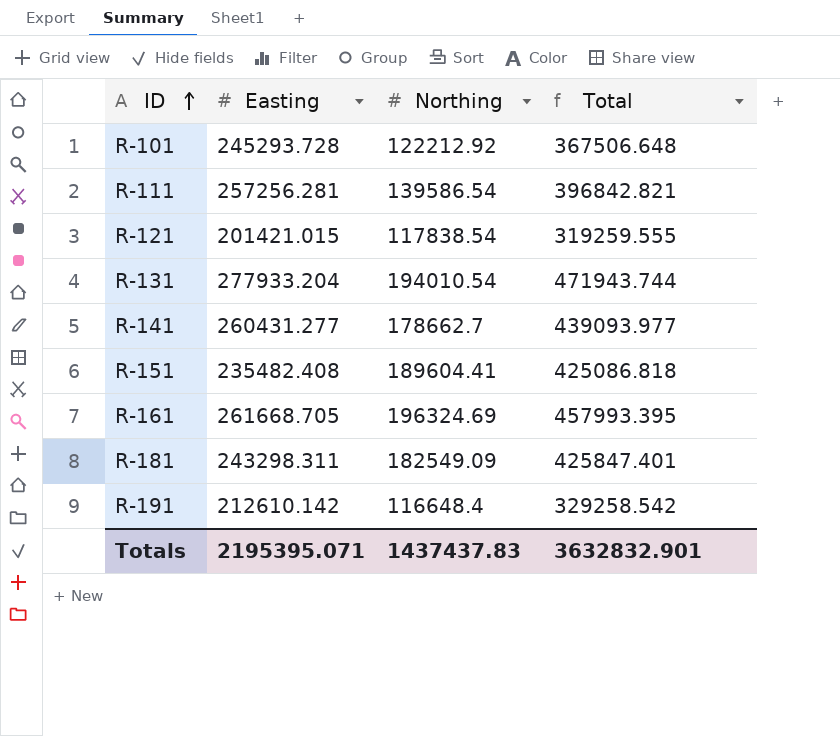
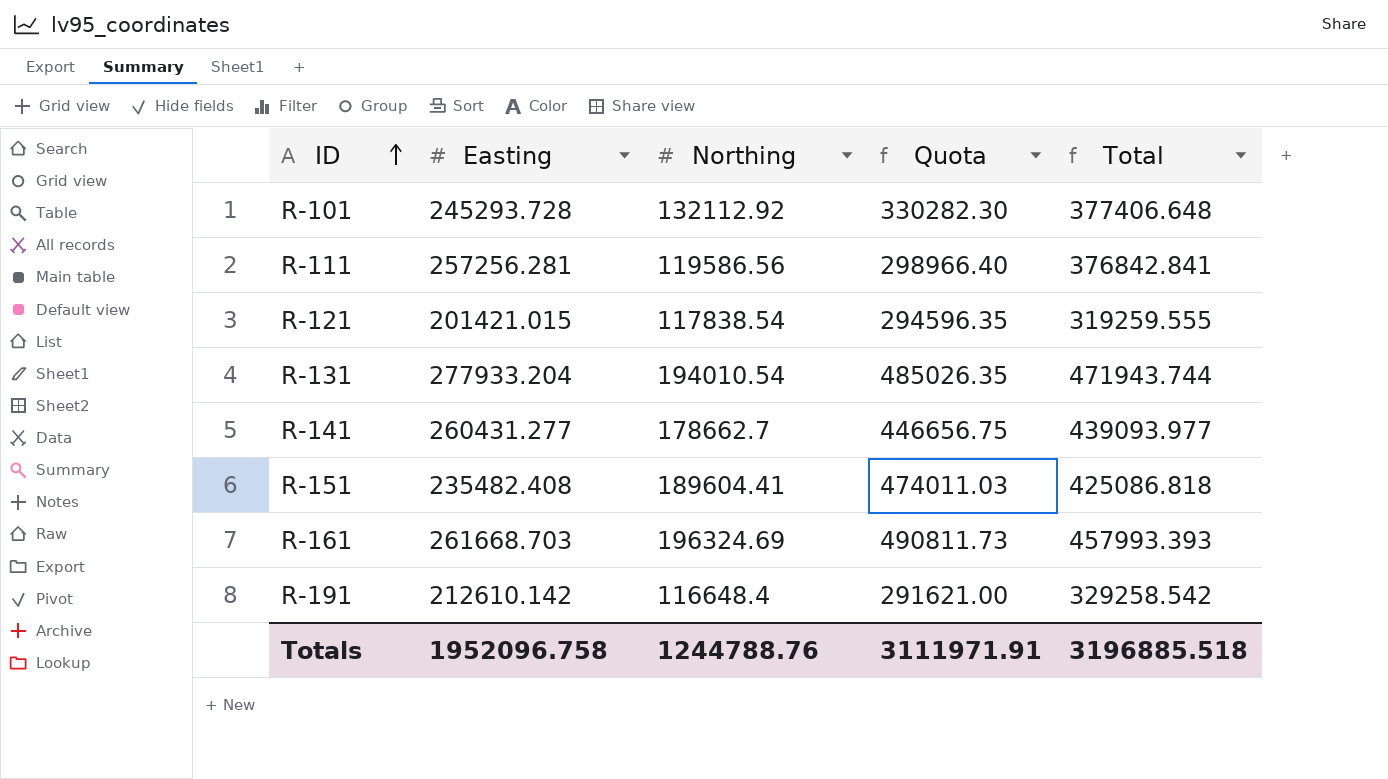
column Quota | formula: none -> [Northing] * 2.5
row R-181: 243298.311 | 182549.09 | 425847.401 -> none
R-101 | Northing: 122212.92 -> 132112.92
R-101 | Total: 367506.648 -> 377406.648
R-111 | Northing: 139586.54 -> 119586.56
R-111 | Total: 396842.821 -> 376842.841
R-161 | Easting: 261668.705 -> 261668.703
R-161 | Total: 457993.395 -> 457993.393
Totals | Easting: 2195395.071 -> 1952096.758
Totals | Northing: 1437437.83 -> 1244788.76
Totals | Total: 3632832.901 -> 3196885.518

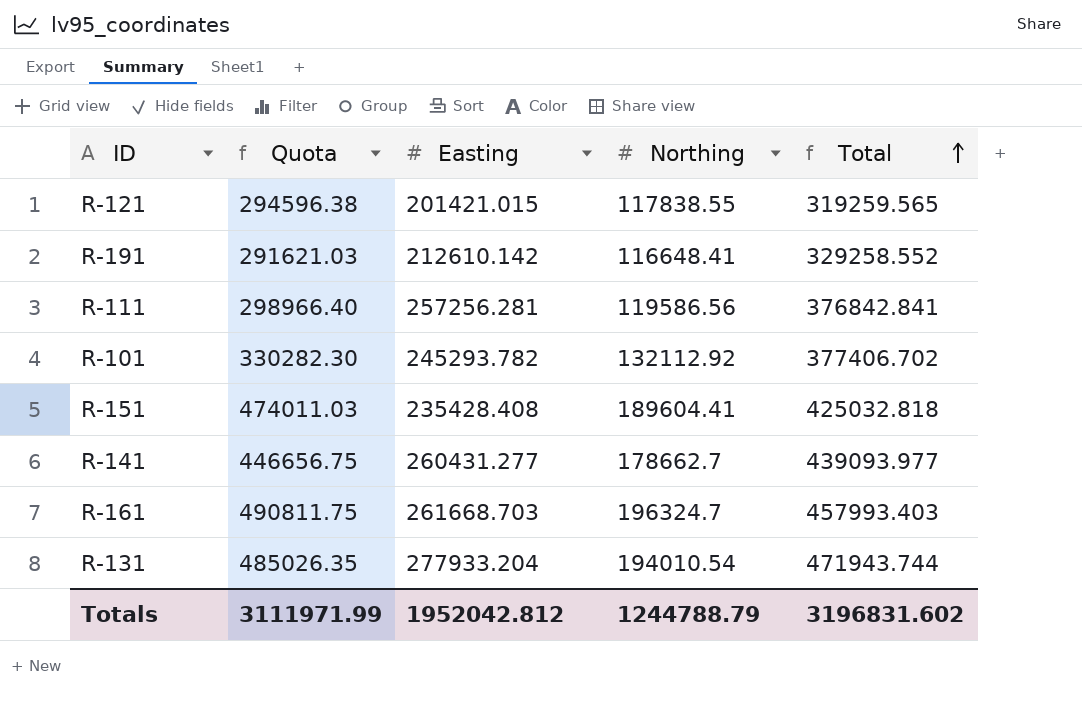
row order: ID ascending -> Total ascending
column Quota | position: 4 -> 2
R-121 | Quota: 294596.35 -> 294596.38
R-121 | Northing: 117838.54 -> 117838.55
R-121 | Total: 319259.555 -> 319259.565
R-191 | Quota: 291621.00 -> 291621.03
R-191 | Northing: 116648.4 -> 116648.41
R-191 | Total: 329258.542 -> 329258.552
R-101 | Easting: 245293.728 -> 245293.782
R-101 | Total: 377406.648 -> 377406.702
R-151 | Easting: 235482.408 -> 235428.408
R-151 | Total: 425086.818 -> 425032.818
R-161 | Quota: 490811.73 -> 490811.75
R-161 | Northing: 196324.69 -> 196324.7
R-161 | Total: 457993.393 -> 457993.403
Totals | Quota: 3111971.91 -> 3111971.99
Totals | Easting: 1952096.758 -> 1952042.812
Totals | Northing: 1244788.76 -> 1244788.79
Totals | Total: 3196885.518 -> 3196831.602

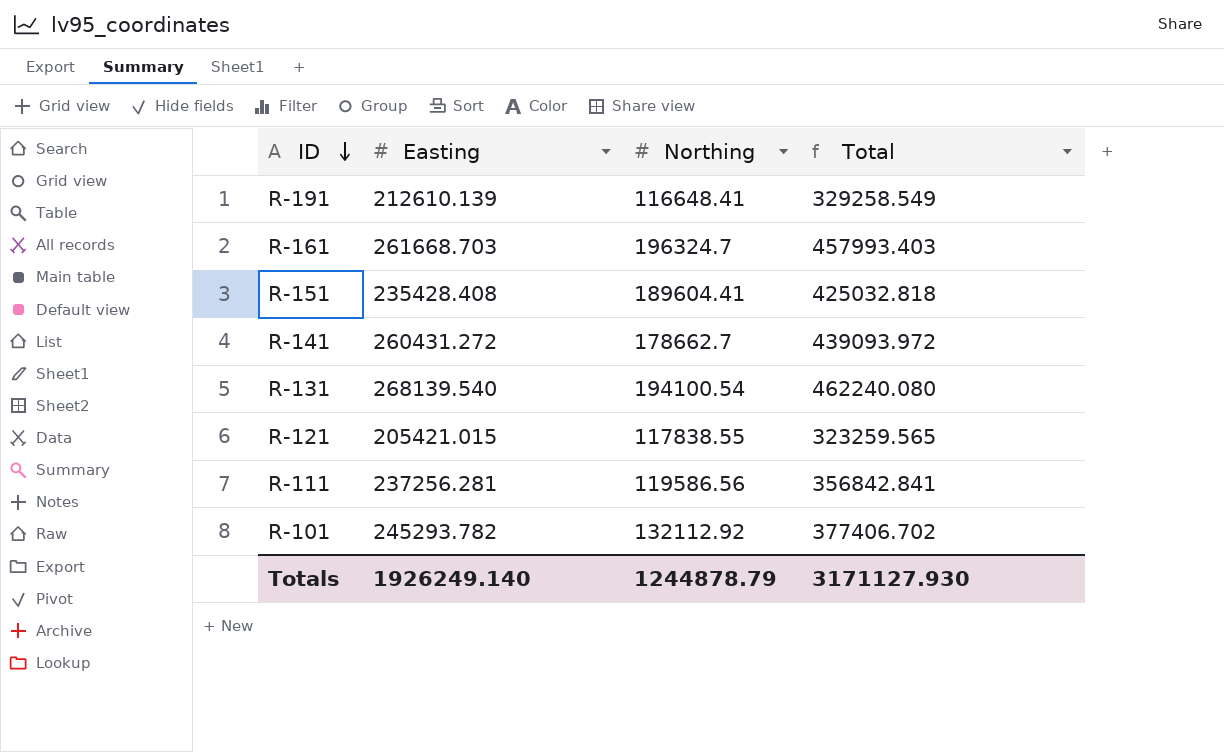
row order: Total ascending -> ID descending
column Quota | formula: [Northing] * 2.5 -> none
R-191 | Easting: 212610.142 -> 212610.139
R-191 | Total: 329258.552 -> 329258.549
R-141 | Easting: 260431.277 -> 260431.272
R-141 | Total: 439093.977 -> 439093.972
R-131 | Easting: 277933.204 -> 268139.540
R-131 | Northing: 194010.54 -> 194100.54
R-131 | Total: 471943.744 -> 462240.080
R-121 | Easting: 201421.015 -> 205421.015
R-121 | Total: 319259.565 -> 323259.565
R-111 | Easting: 257256.281 -> 237256.281
R-111 | Total: 376842.841 -> 356842.841
Totals | Easting: 1952042.812 -> 1926249.140
Totals | Northing: 1244788.79 -> 1244878.79
Totals | Total: 3196831.602 -> 3171127.930

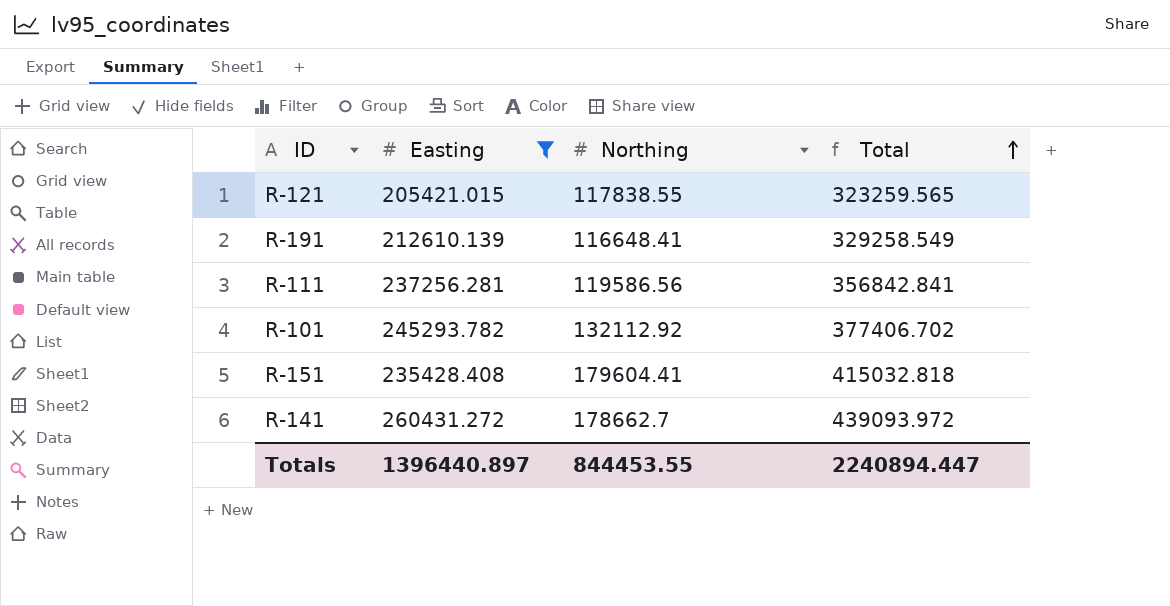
filter: none -> Easting <= 260431.272
row order: ID descending -> Total ascending
R-151 | Northing: 189604.41 -> 179604.41
R-151 | Total: 425032.818 -> 415032.818
Totals | Easting: 1926249.140 -> 1396440.897
Totals | Northing: 1244878.79 -> 844453.55
Totals | Total: 3171127.930 -> 2240894.447

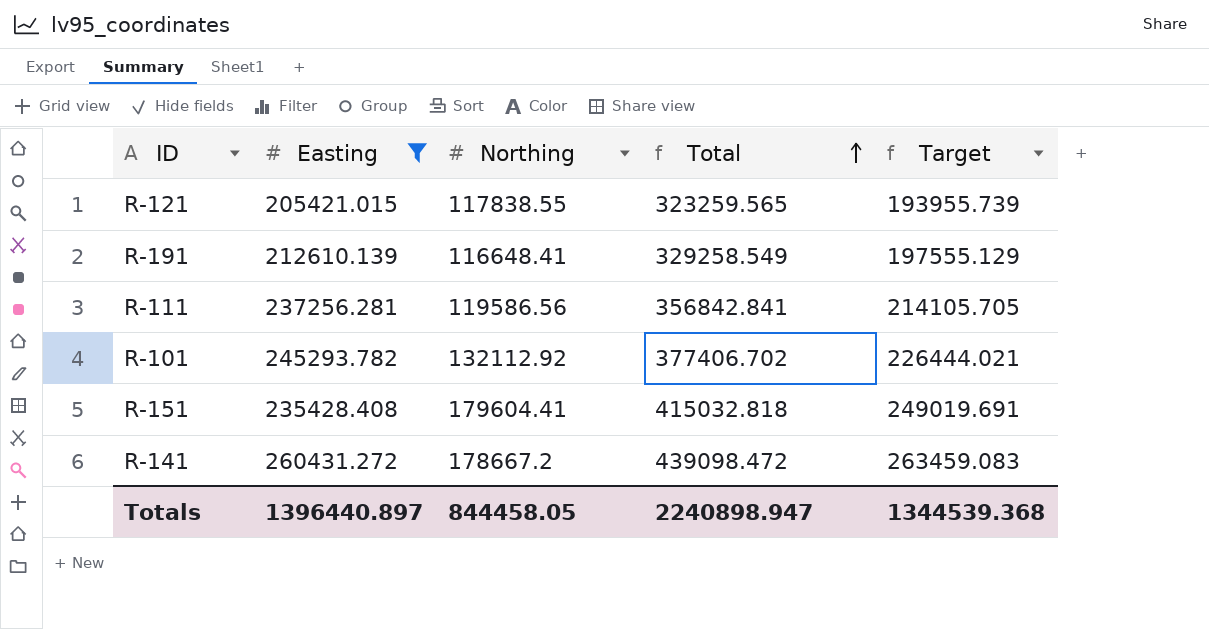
column Target | formula: none -> [Total] * 0.6
R-141 | Northing: 178662.7 -> 178667.2
R-141 | Total: 439093.972 -> 439098.472
Totals | Northing: 844453.55 -> 844458.05
Totals | Total: 2240894.447 -> 2240898.947

